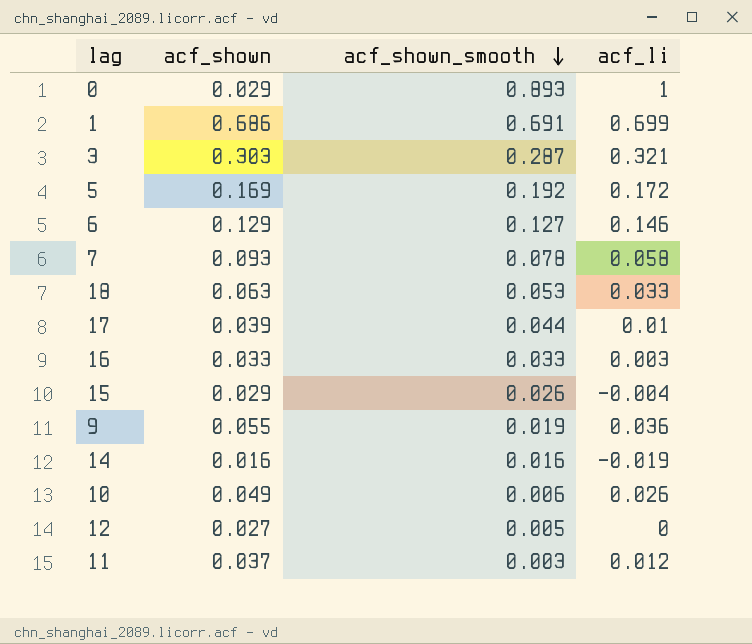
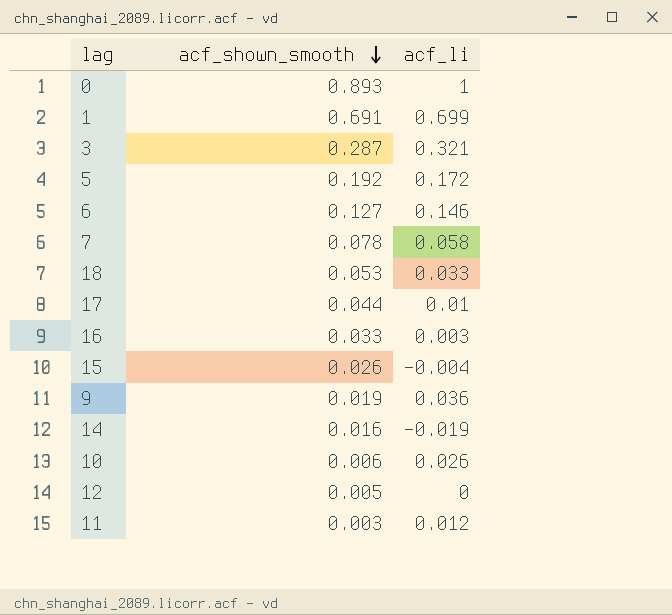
column acf_shown | position: 2 -> none

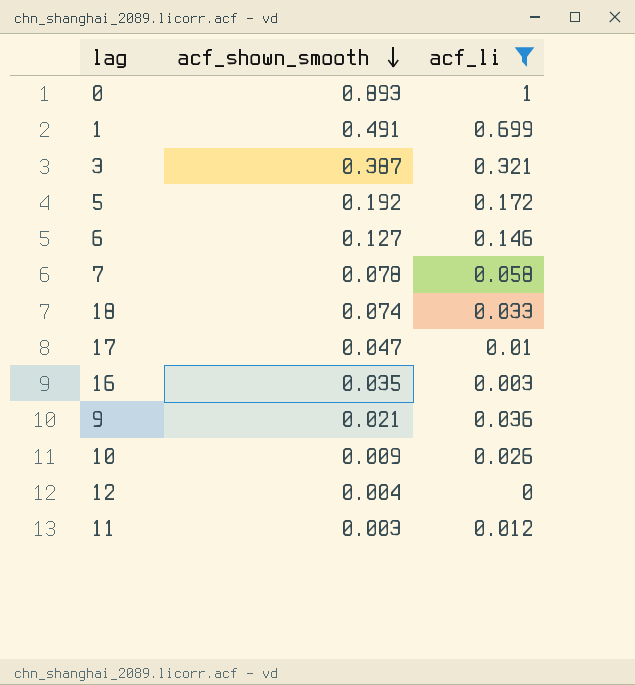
filter: none -> acf_li >= 0
1 | acf_shown_smooth: 0.691 -> 0.491
3 | acf_shown_smooth: 0.287 -> 0.387
18 | acf_shown_smooth: 0.053 -> 0.074
17 | acf_shown_smooth: 0.044 -> 0.047
16 | acf_shown_smooth: 0.033 -> 0.035
9 | acf_shown_smooth: 0.019 -> 0.021
10 | acf_shown_smooth: 0.006 -> 0.009
12 | acf_shown_smooth: 0.005 -> 0.004

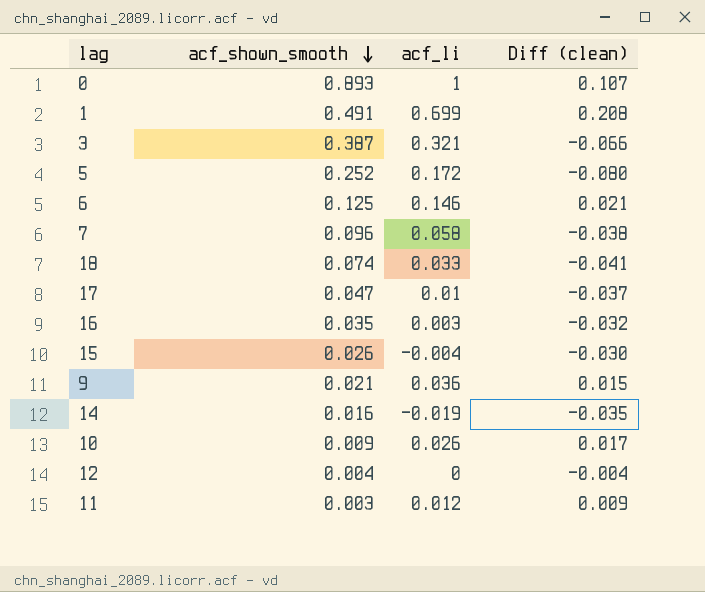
filter: acf_li >= 0 -> none
column Diff (clean) | formula: none -> [acf_li] - [acf_shown_smooth]
5 | acf_shown_smooth: 0.192 -> 0.252
6 | acf_shown_smooth: 0.127 -> 0.125
7 | acf_shown_smooth: 0.078 -> 0.096

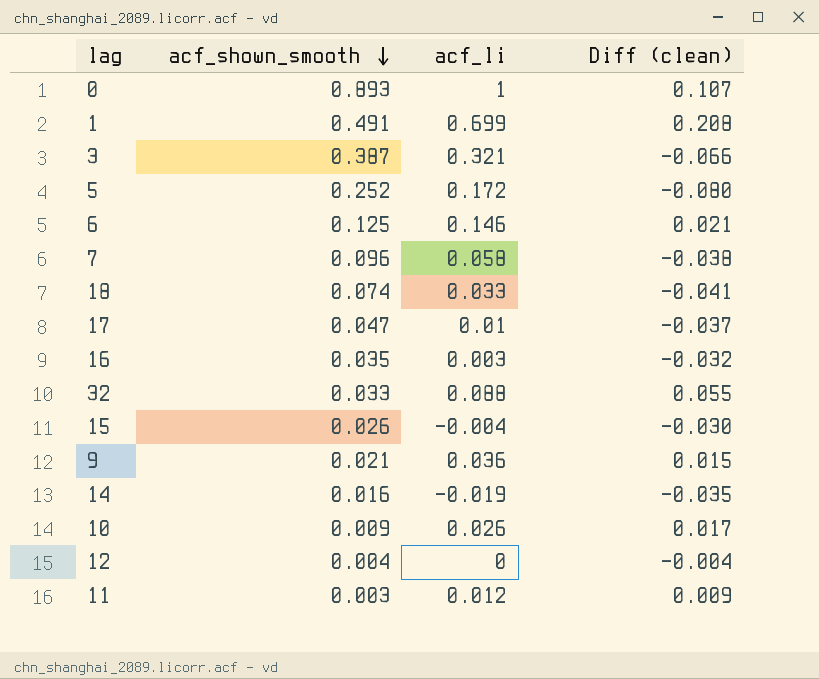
row 32: none -> 0.033 | 0.088 | 0.055

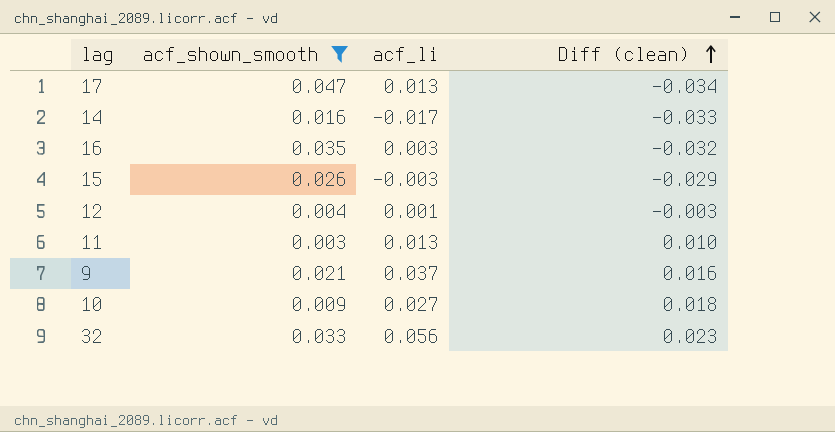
filter: none -> acf_shown_smooth <= 0.047
row order: acf_shown_smooth descending -> Diff (clean) ascending
17 | acf_li: 0.01 -> 0.013
17 | Diff (clean): -0.037 -> -0.034
14 | acf_li: -0.019 -> -0.017
14 | Diff (clean): -0.035 -> -0.033
15 | acf_li: -0.004 -> -0.003
15 | Diff (clean): -0.030 -> -0.029
12 | acf_li: 0 -> 0.001
12 | Diff (clean): -0.004 -> -0.003
11 | acf_li: 0.012 -> 0.013
11 | Diff (clean): 0.009 -> 0.010
9 | acf_li: 0.036 -> 0.037
9 | Diff (clean): 0.015 -> 0.016
10 | acf_li: 0.026 -> 0.027
10 | Diff (clean): 0.017 -> 0.018
32 | acf_li: 0.088 -> 0.056
32 | Diff (clean): 0.055 -> 0.023

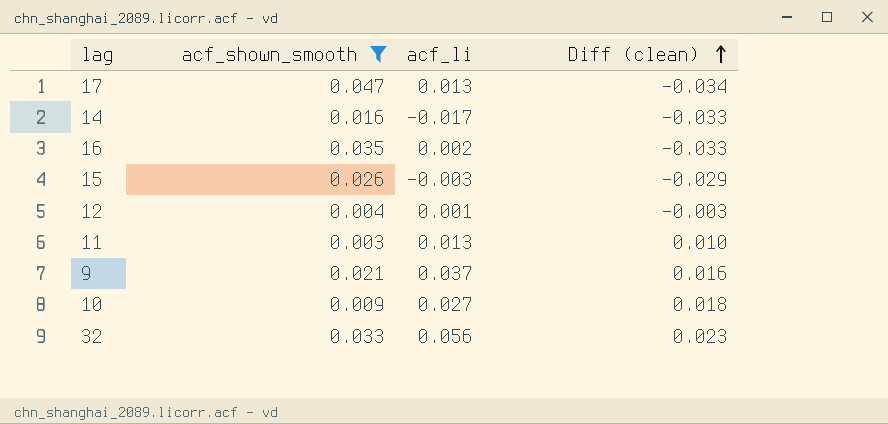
16 | acf_li: 0.003 -> 0.002
16 | Diff (clean): -0.032 -> -0.033

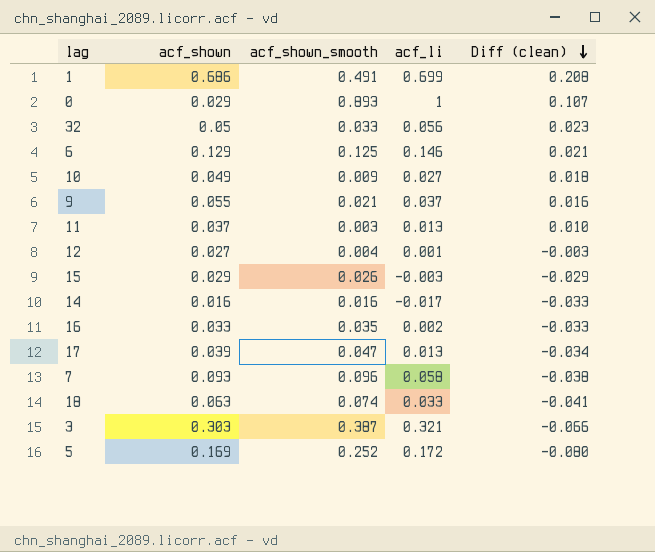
filter: acf_shown_smooth <= 0.047 -> none
row order: Diff (clean) ascending -> Diff (clean) descending
column acf_shown | position: none -> 2

